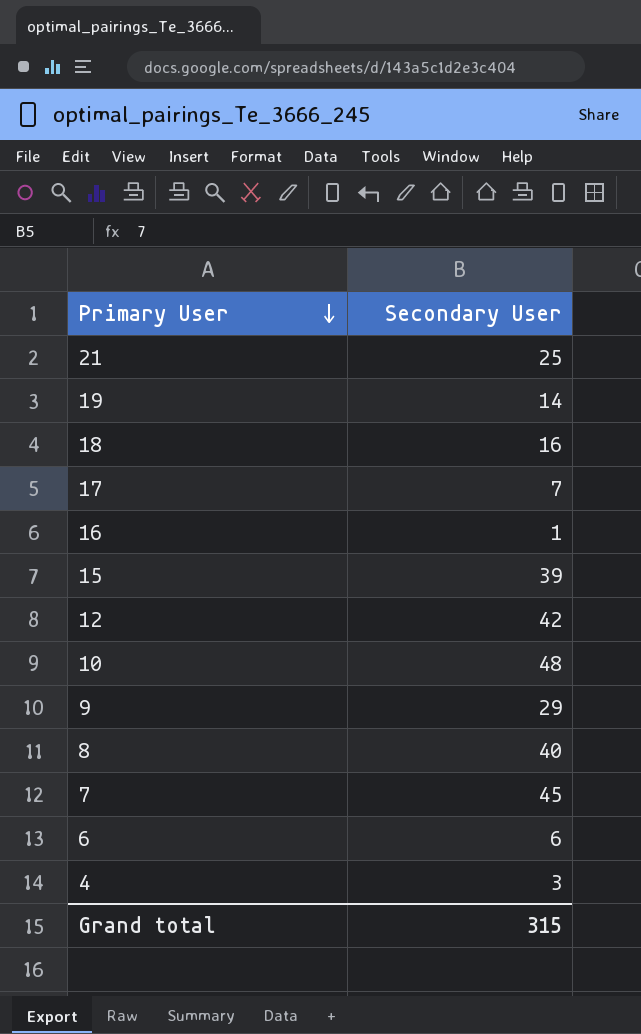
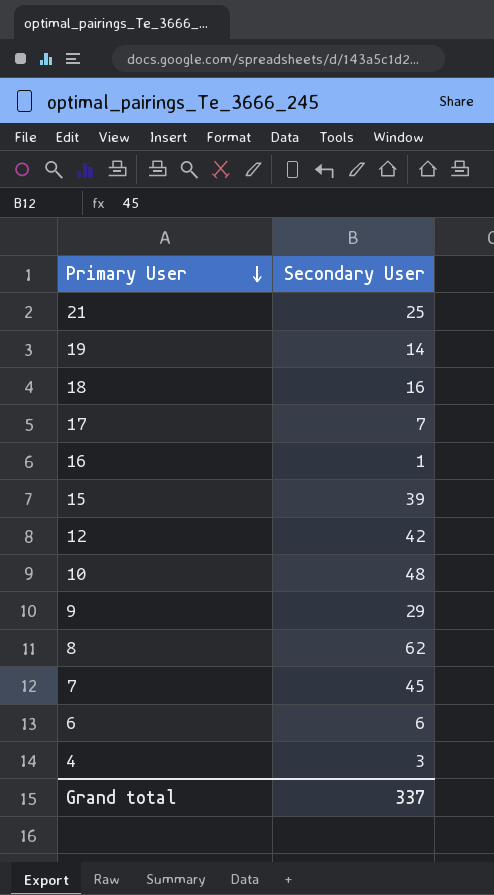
8 | Secondary User: 40 -> 62
Grand total | Secondary User: 315 -> 337

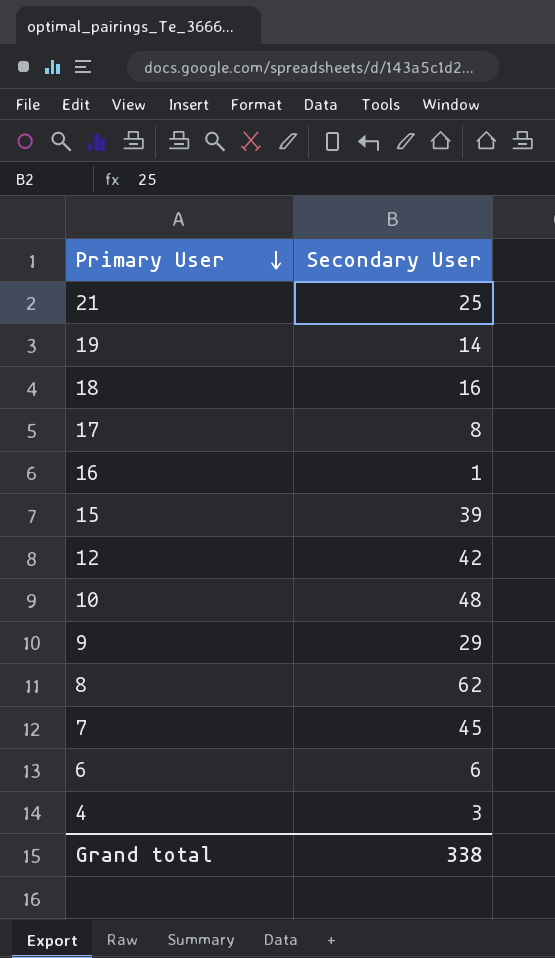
17 | Secondary User: 7 -> 8
Grand total | Secondary User: 337 -> 338

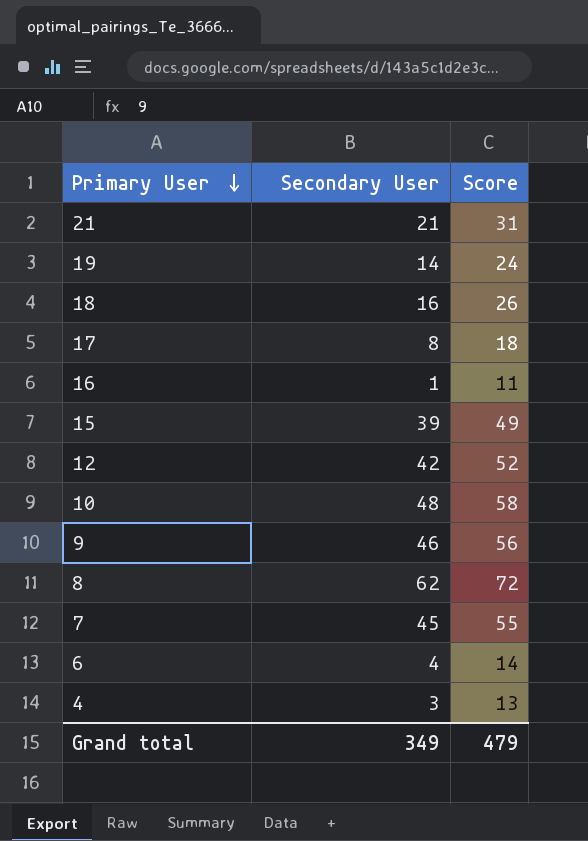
column Score | formula: none -> [Secondary User] + 10
21 | Secondary User: 25 -> 21
9 | Secondary User: 29 -> 46
6 | Secondary User: 6 -> 4
Grand total | Secondary User: 338 -> 349

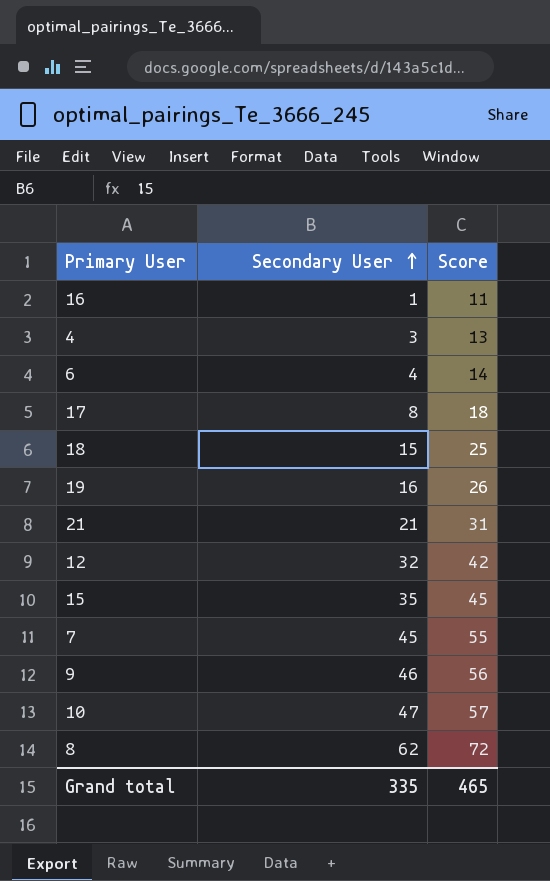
row order: Primary User descending -> Secondary User ascending
18 | Secondary User: 16 -> 15
18 | Score: 26 -> 25
19 | Secondary User: 14 -> 16
19 | Score: 24 -> 26
12 | Secondary User: 42 -> 32
12 | Score: 52 -> 42
15 | Secondary User: 39 -> 35
15 | Score: 49 -> 45
10 | Secondary User: 48 -> 47
10 | Score: 58 -> 57
Grand total | Secondary User: 349 -> 335
Grand total | Score: 479 -> 465

